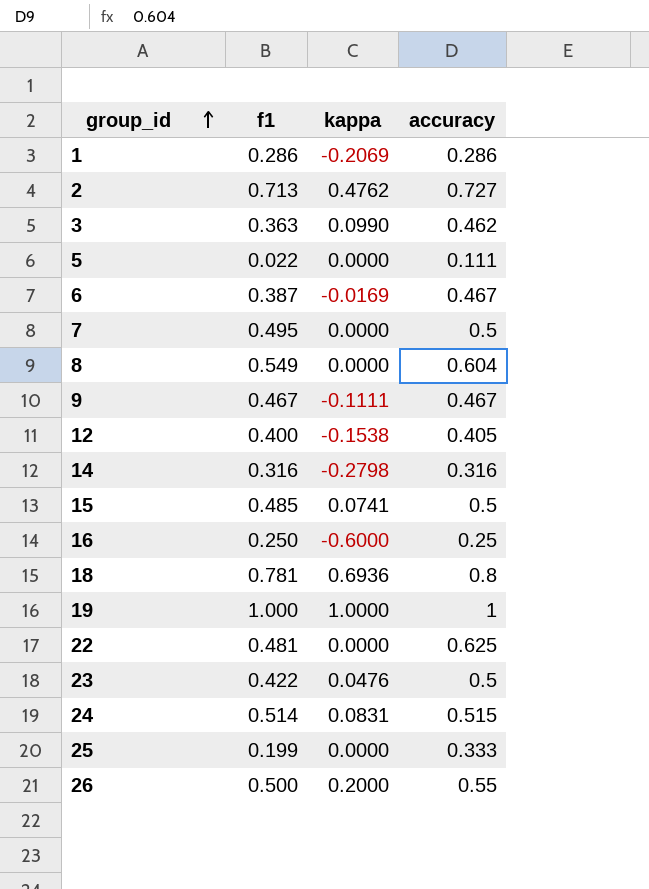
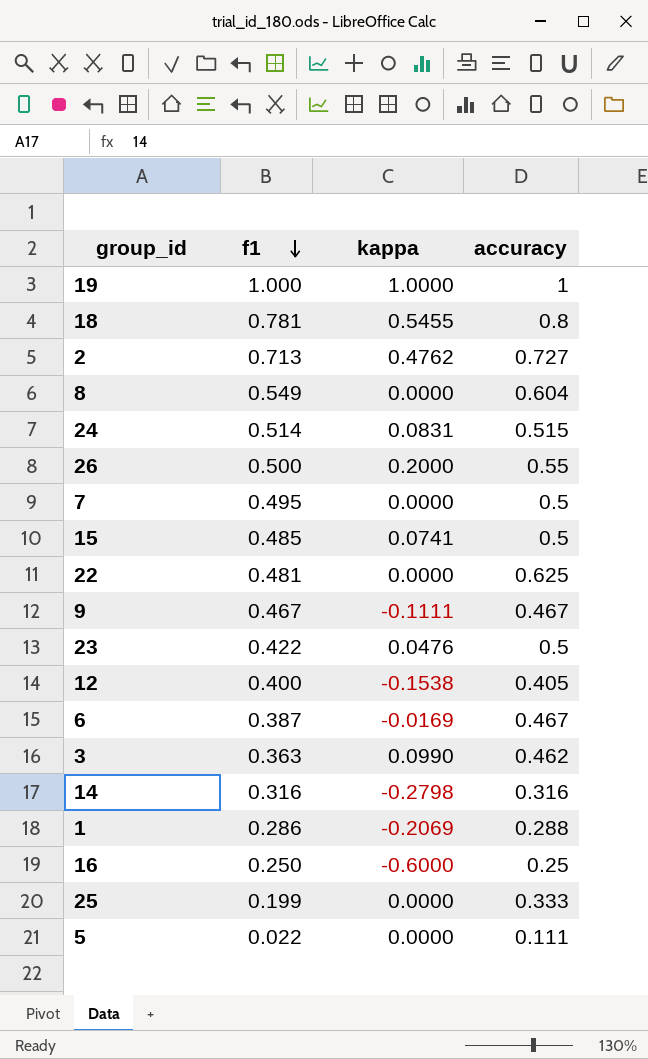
row order: group_id ascending -> f1 descending
18 | kappa: 0.6936 -> 0.5455
1 | accuracy: 0.286 -> 0.288

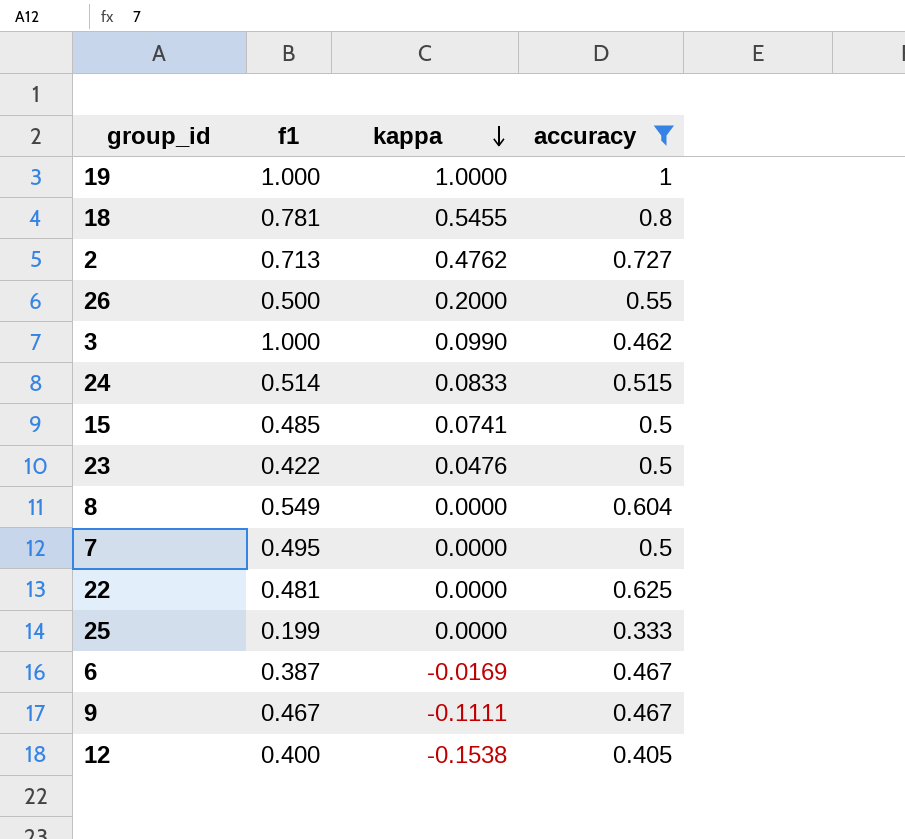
filter: none -> accuracy >= 0.333
row order: f1 descending -> kappa descending
3 | f1: 0.363 -> 1.000
24 | kappa: 0.0831 -> 0.0833

